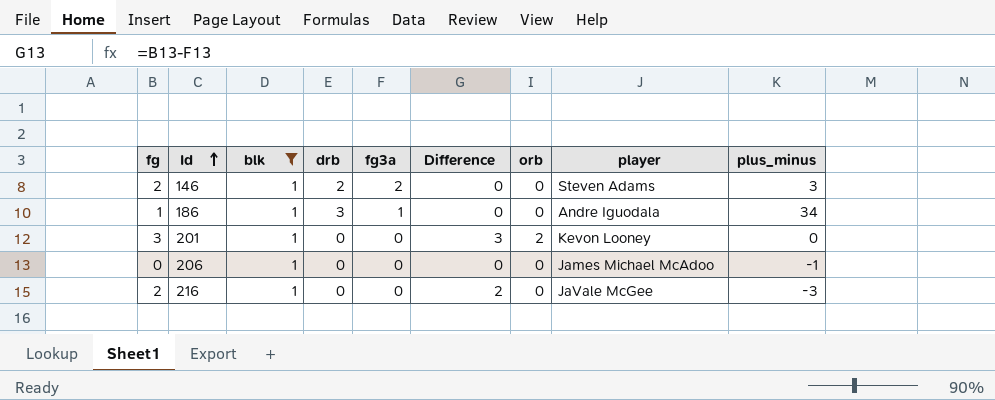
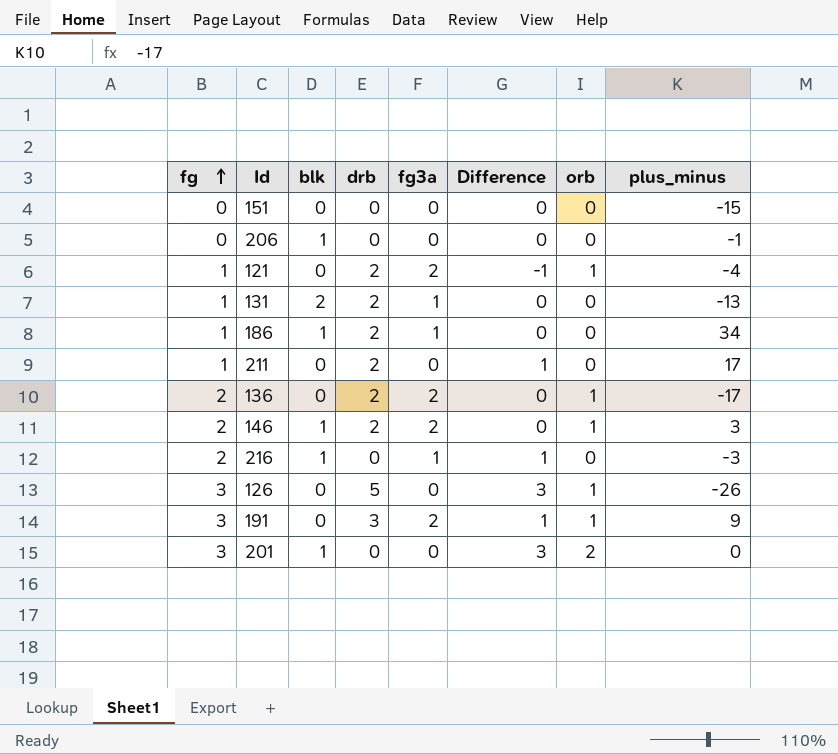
filter: blk = 1 -> none
row order: Id ascending -> fg ascending
column player | position: 8 -> none
186 | drb: 3 -> 2
146 | orb: 0 -> 1
216 | fg3a: 0 -> 1
216 | Difference: 2 -> 1

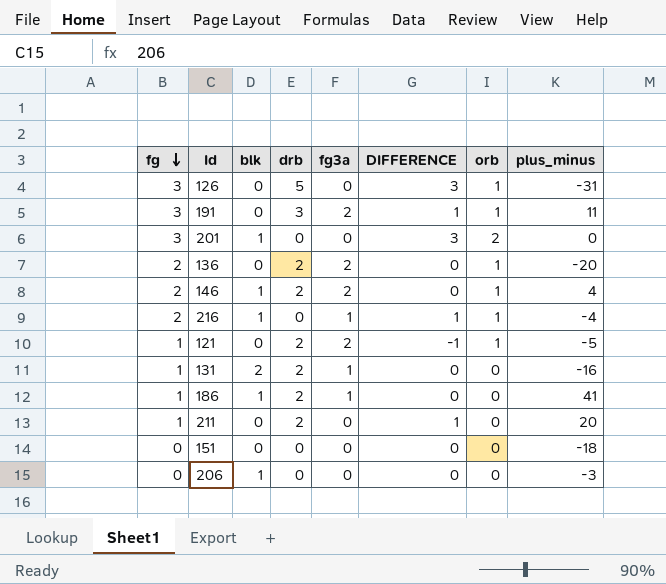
row order: fg ascending -> fg descending
column name: Difference -> DIFFERENCE
126 | plus_minus: -26 -> -31
191 | plus_minus: 9 -> 11
136 | plus_minus: -17 -> -20
146 | plus_minus: 3 -> 4
216 | orb: 0 -> 1
216 | plus_minus: -3 -> -4
121 | plus_minus: -4 -> -5
131 | plus_minus: -13 -> -16
186 | plus_minus: 34 -> 41
211 | plus_minus: 17 -> 20
151 | plus_minus: -15 -> -18
206 | plus_minus: -1 -> -3

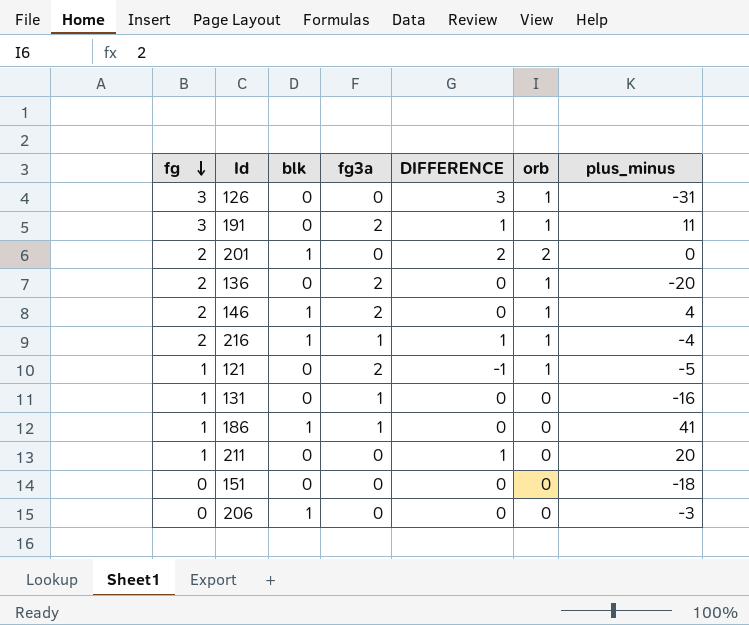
column drb | position: 4 -> none
201 | fg: 3 -> 2
201 | DIFFERENCE: 3 -> 2
131 | blk: 2 -> 0

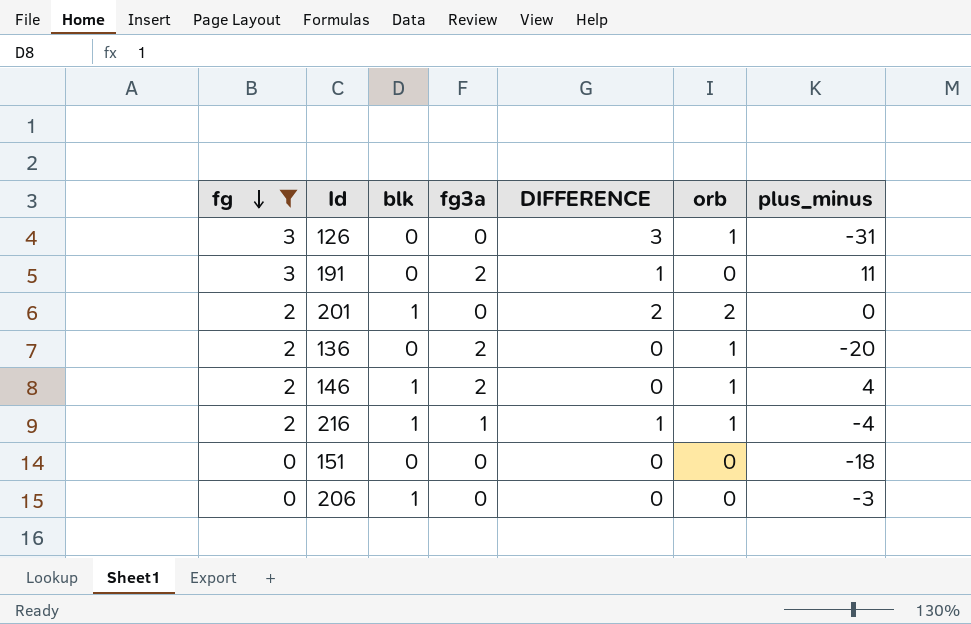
filter: none -> fg != 1
191 | orb: 1 -> 0

